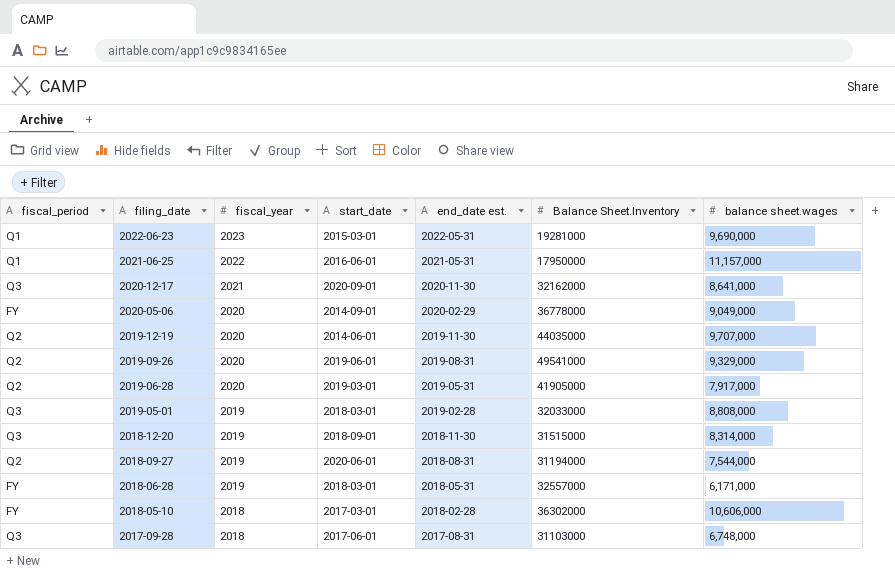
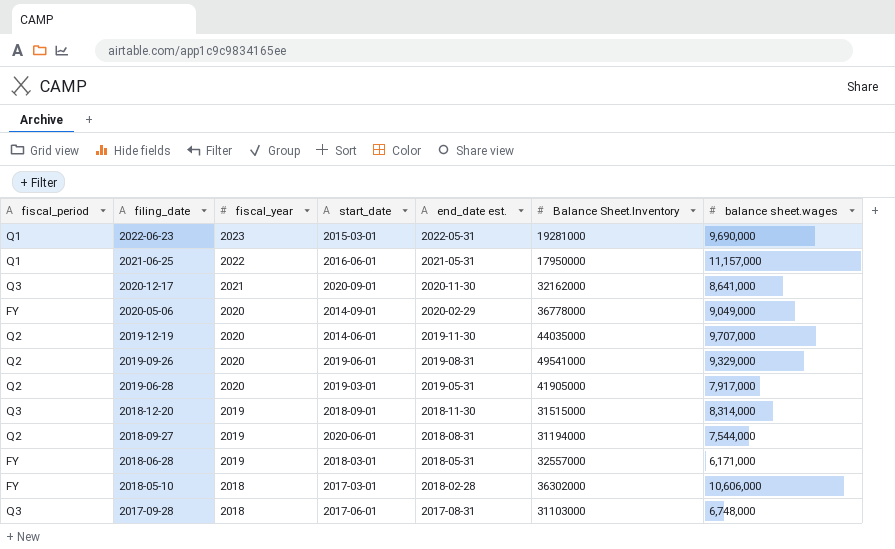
row 2019-05-01: Q3 | 2019 | 2018-03-01 | 2019-02-28 | 32033000 | 8,808,000 -> none

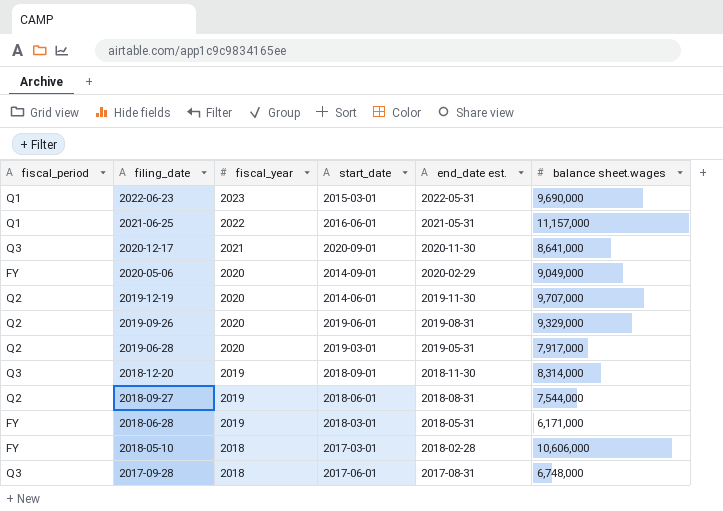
column Balance Sheet.Inventory | position: 6 -> none
2018-09-27 | start_date: 2020-06-01 -> 2018-06-01

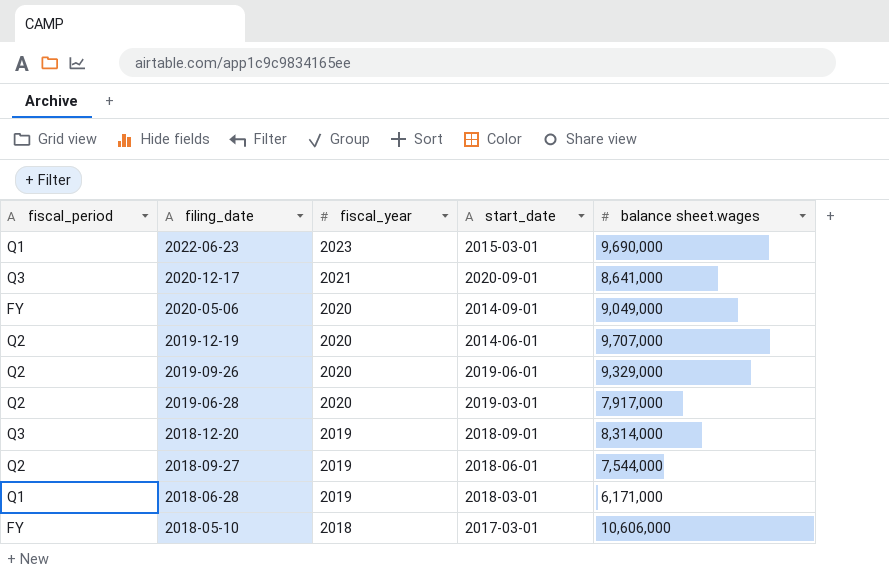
column end_date est. | position: 5 -> none
row 2021-06-25: Q1 | 2022 | 2016-06-01 | 2021-05-31 | 11,157,000 -> none
row 2017-09-28: Q3 | 2018 | 2017-06-01 | 2017-08-31 | 6,748,000 -> none
2018-06-28 | fiscal_period: FY -> Q1

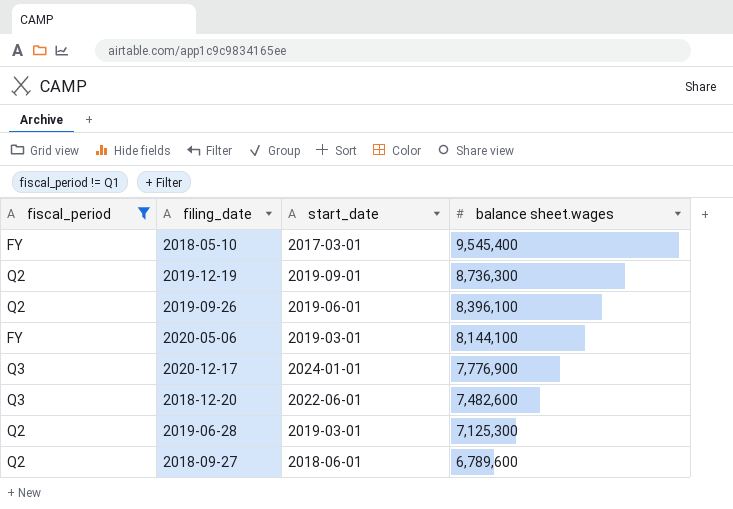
filter: none -> fiscal_period != Q1
row order: filing_date descending -> balance sheet.wages descending
column fiscal_year | position: 3 -> none
2018-05-10 | balance sheet.wages: 10,606,000 -> 9,545,400
2019-12-19 | start_date: 2014-06-01 -> 2019-09-01
2019-12-19 | balance sheet.wages: 9,707,000 -> 8,736,300
2019-09-26 | balance sheet.wages: 9,329,000 -> 8,396,100
2020-05-06 | start_date: 2014-09-01 -> 2019-03-01
2020-05-06 | balance sheet.wages: 9,049,000 -> 8,144,100
2020-12-17 | start_date: 2020-09-01 -> 2024-01-01
2020-12-17 | balance sheet.wages: 8,641,000 -> 7,776,900
2018-12-20 | start_date: 2018-09-01 -> 2022-06-01
2018-12-20 | balance sheet.wages: 8,314,000 -> 7,482,600
2019-06-28 | balance sheet.wages: 7,917,000 -> 7,125,300
2018-09-27 | balance sheet.wages: 7,544,000 -> 6,789,600

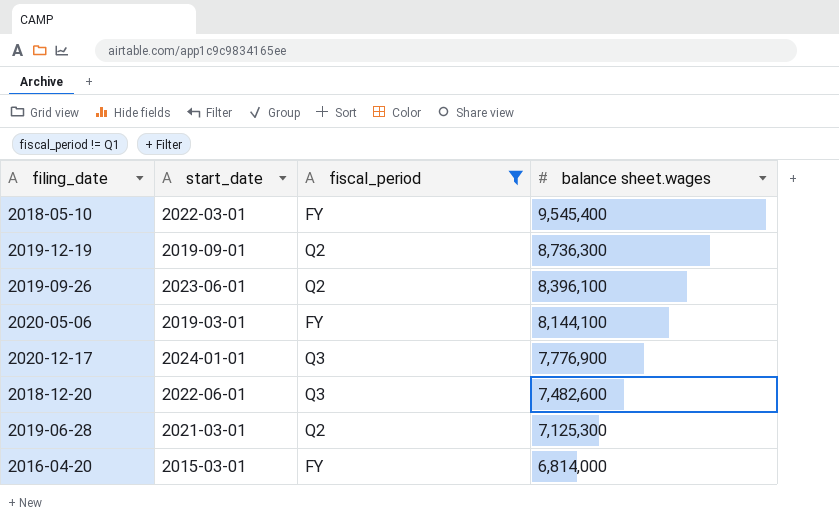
column fiscal_period | position: 1 -> 3
row 2018-09-27: Q2 | 2018-06-01 | 6,789,600 -> none
2018-05-10 | start_date: 2017-03-01 -> 2022-03-01
2019-09-26 | start_date: 2019-06-01 -> 2023-06-01
2019-06-28 | start_date: 2019-03-01 -> 2021-03-01
row 2016-04-20: none -> 2015-03-01 | FY | 6,814,000

